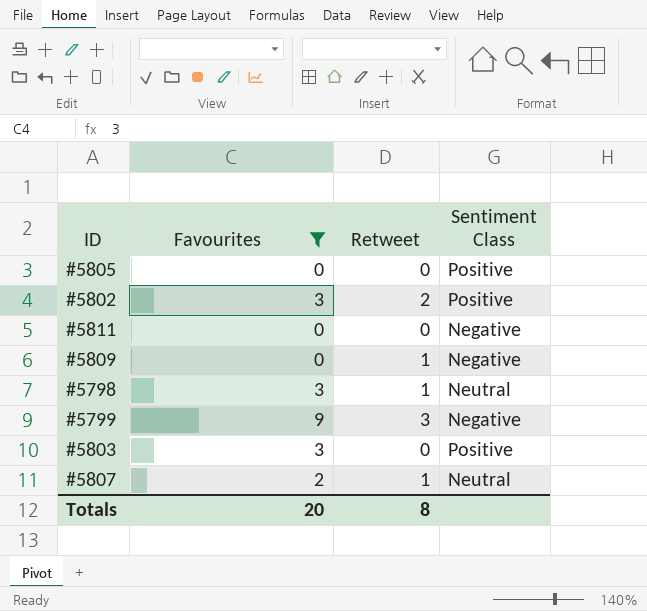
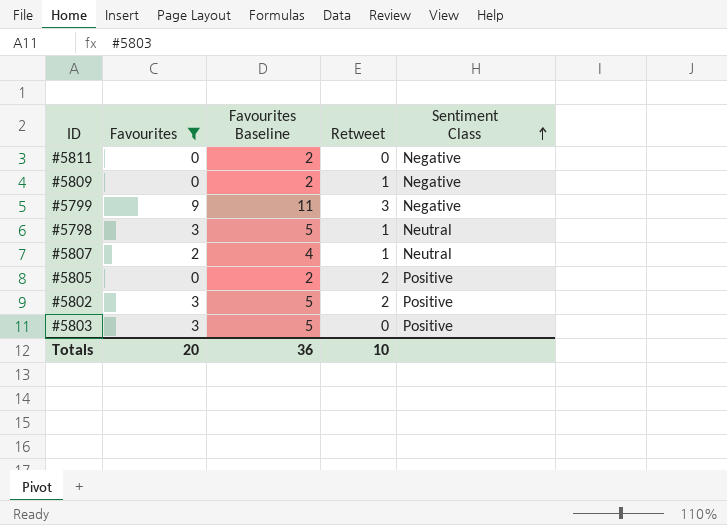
row order: none -> Sentiment Class ascending
column Favourites Baseline | formula: none -> [Favourites] + 2
#5805 | Retweet: 0 -> 2
Totals | Retweet: 8 -> 10

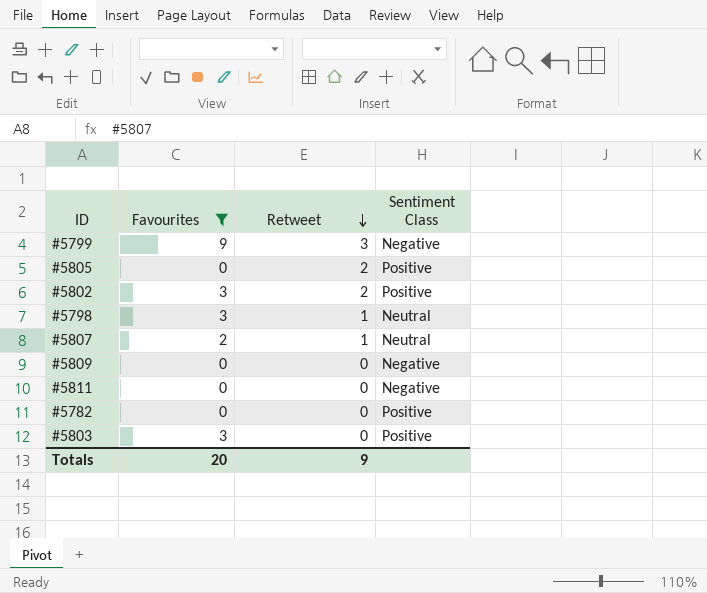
row order: Sentiment Class ascending -> Retweet descending
column Favourites Baseline | formula: [Favourites] + 2 -> none
#5809 | Retweet: 1 -> 0
row #5782: none -> 0 | 0 | Positive
Totals | Retweet: 10 -> 9

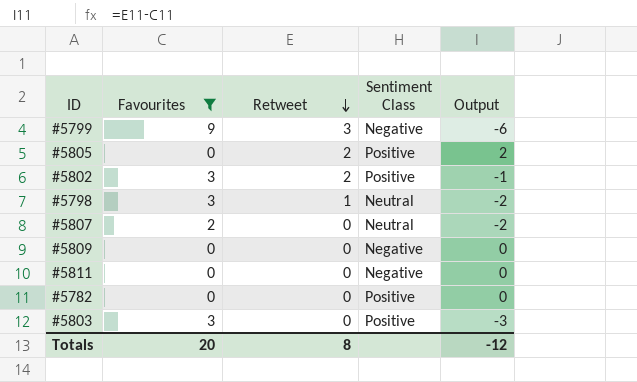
column Output | formula: none -> [Retweet] - [Favourites]
#5807 | Retweet: 1 -> 0
Totals | Retweet: 9 -> 8

